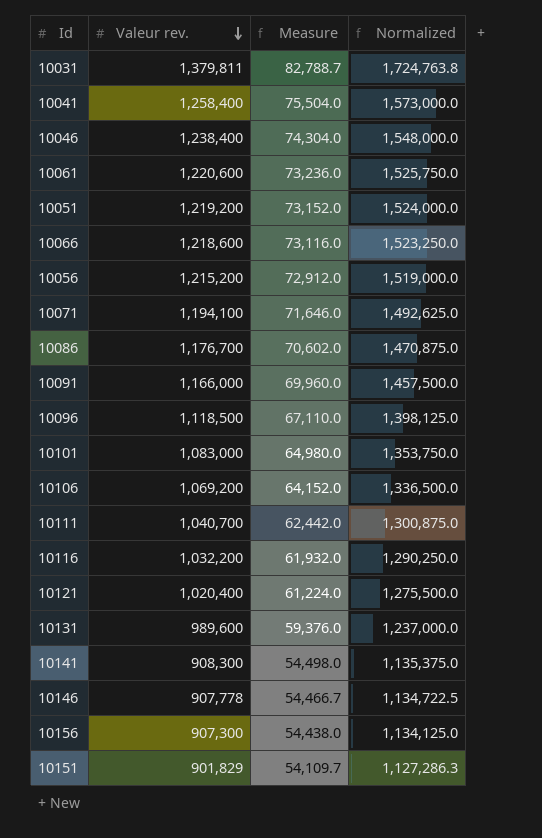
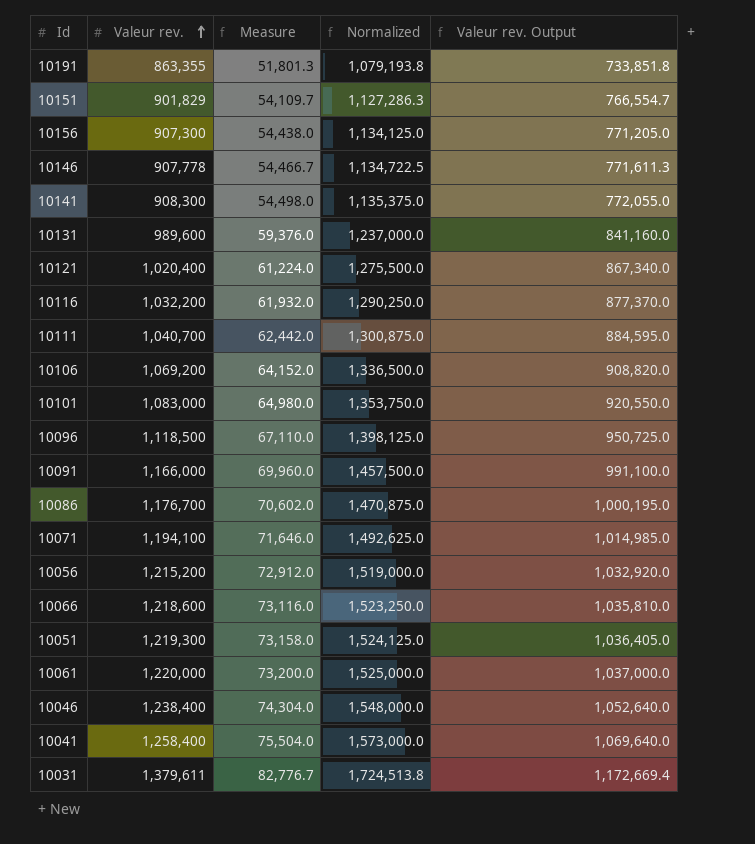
row order: Valeur rev. descending -> Valeur rev. ascending
column Valeur rev. Output | formula: none -> [Valeur rev.] * 0.85
row 10191: none -> 863,355 | 51,801.3 | 1,079,193.8 | 733,851.8
10051 | Valeur rev.: 1,219,200 -> 1,219,300
10051 | Measure: 73,152.0 -> 73,158.0
10051 | Normalized: 1,524,000.0 -> 1,524,125.0
10061 | Valeur rev.: 1,220,600 -> 1,220,000
10061 | Measure: 73,236.0 -> 73,200.0
10061 | Normalized: 1,525,750.0 -> 1,525,000.0
10031 | Valeur rev.: 1,379,811 -> 1,379,611
10031 | Measure: 82,788.7 -> 82,776.7
10031 | Normalized: 1,724,763.8 -> 1,724,513.8

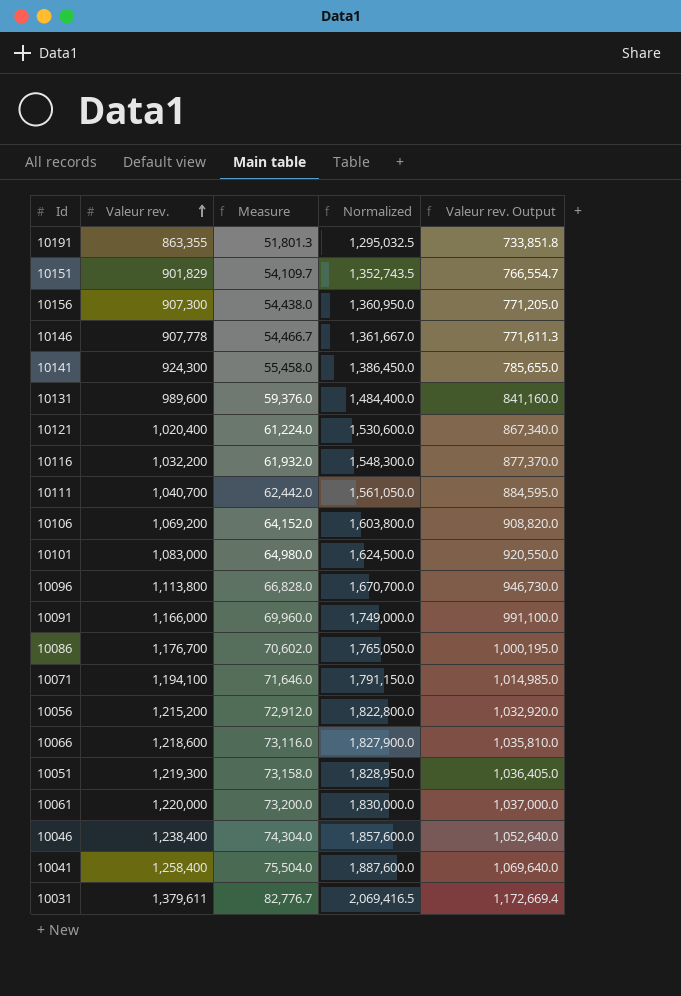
column Normalized | formula: [Valeur rev.] * 1.25 -> [Valeur rev.] * 1.5
10141 | Valeur rev.: 908,300 -> 924,300
10141 | Measure: 54,498.0 -> 55,458.0
10141 | Valeur rev. Output: 772,055.0 -> 785,655.0
10096 | Valeur rev.: 1,118,500 -> 1,113,800
10096 | Measure: 67,110.0 -> 66,828.0
10096 | Valeur rev. Output: 950,725.0 -> 946,730.0

